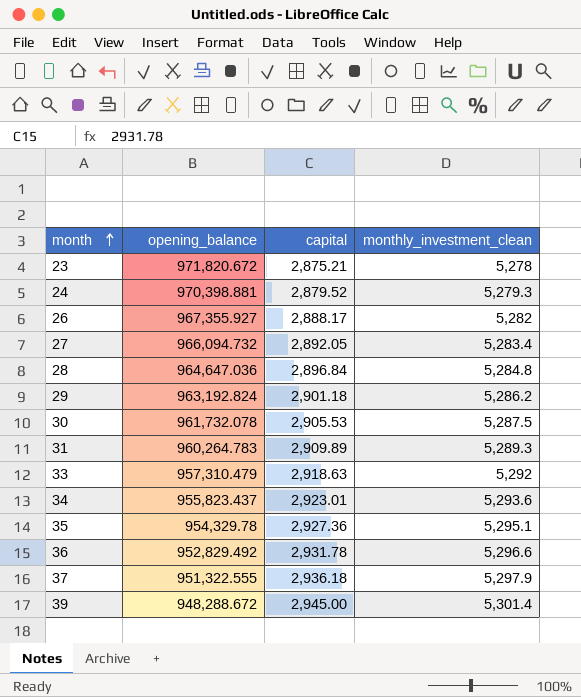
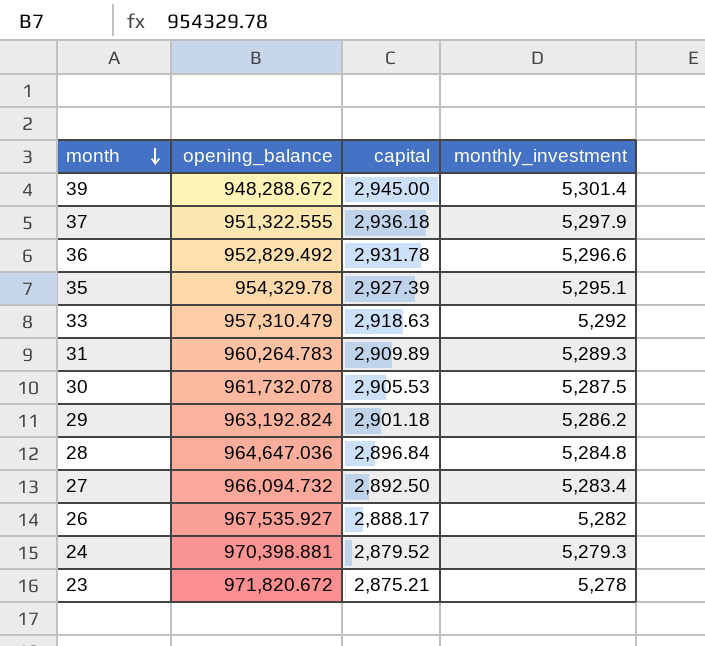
row order: month ascending -> month descending
column name: monthly_investment_clean -> monthly_investment
row 34: 955,823.437 | 2,923.01 | 5,293.6 -> none
35 | capital: 2,927.36 -> 2,927.39
27 | capital: 2,892.05 -> 2,892.50
26 | opening_balance: 967,355.927 -> 967,535.927

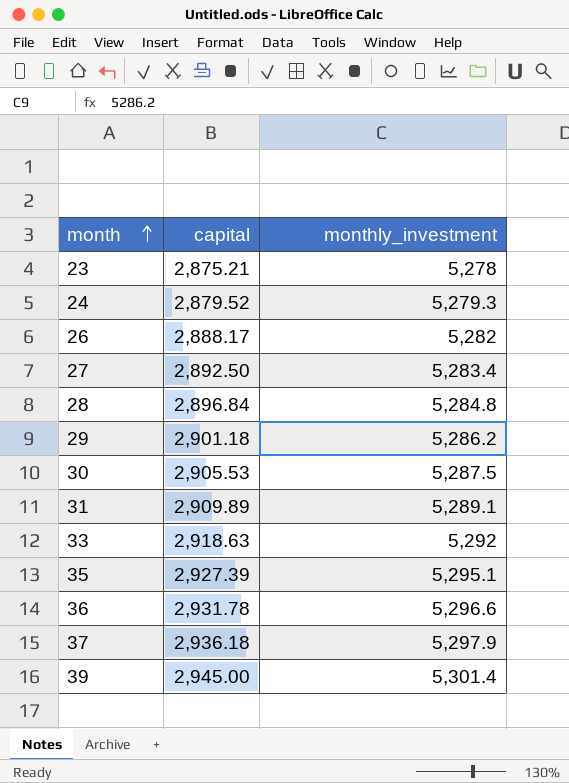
row order: month descending -> month ascending
column opening_balance | position: 2 -> none
31 | monthly_investment: 5,289.3 -> 5,289.1

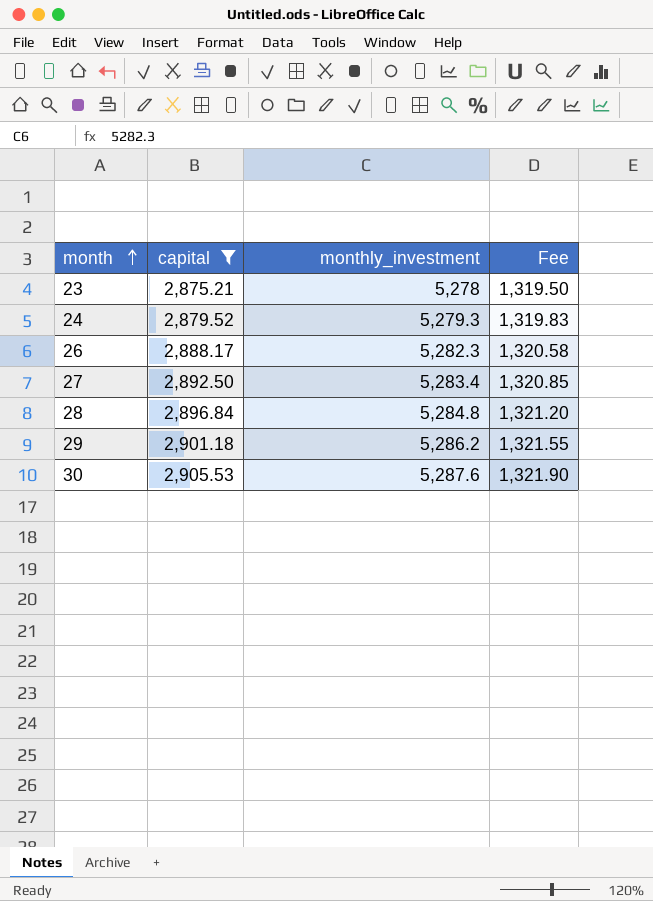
filter: none -> capital <= 2,905.53
column Fee | formula: none -> [monthly_investment] * 0.25
26 | monthly_investment: 5,282 -> 5,282.3
30 | monthly_investment: 5,287.5 -> 5,287.6

